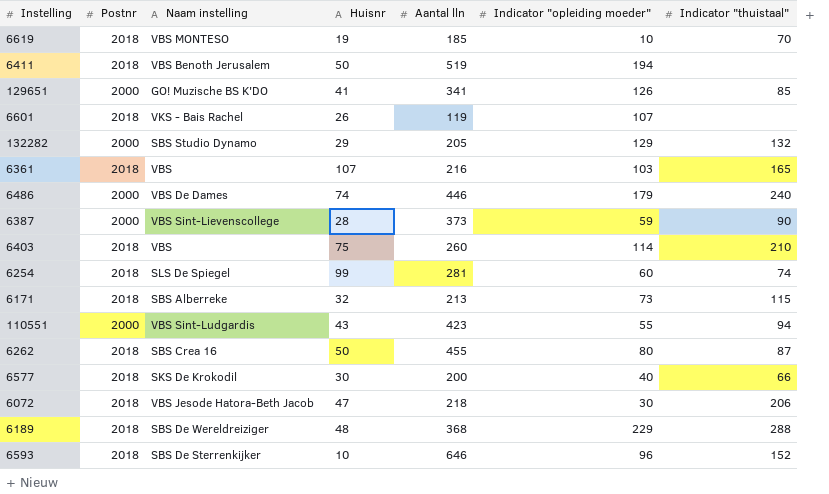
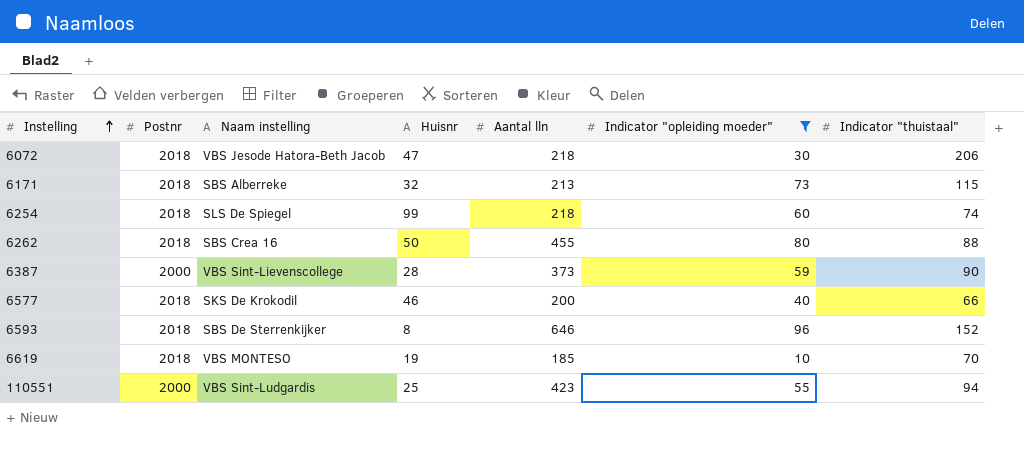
filter: none -> Indicator "opleiding moeder" <= 96
row order: none -> Instelling ascending
6254 | Aantal lln: 281 -> 218
6262 | Indicator "thuistaal": 87 -> 88
6577 | Huisnr: 30 -> 46
6593 | Huisnr: 10 -> 8
110551 | Huisnr: 43 -> 25

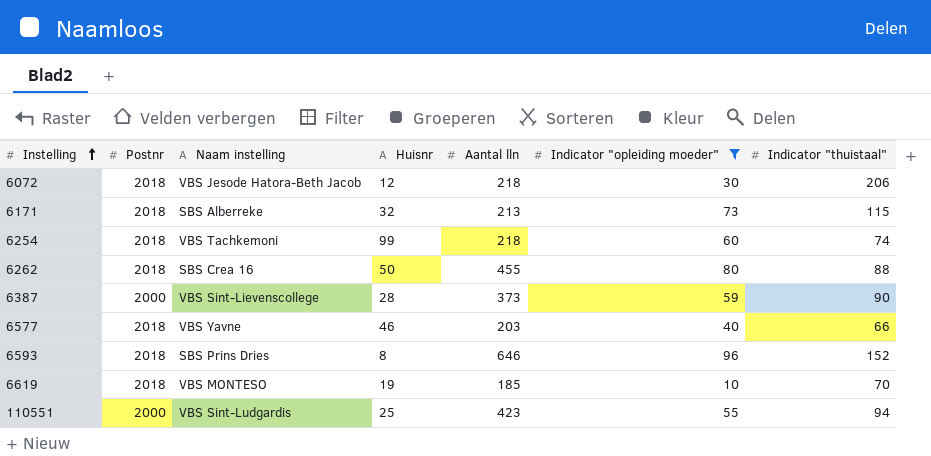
6072 | Huisnr: 47 -> 12
6254 | Naam instelling: SLS De Spiegel -> VBS Tachkemoni
6577 | Naam instelling: SKS De Krokodil -> VBS Yavne
6577 | Aantal lln: 200 -> 203
6593 | Naam instelling: SBS De Sterrenkijker -> SBS Prins Dries

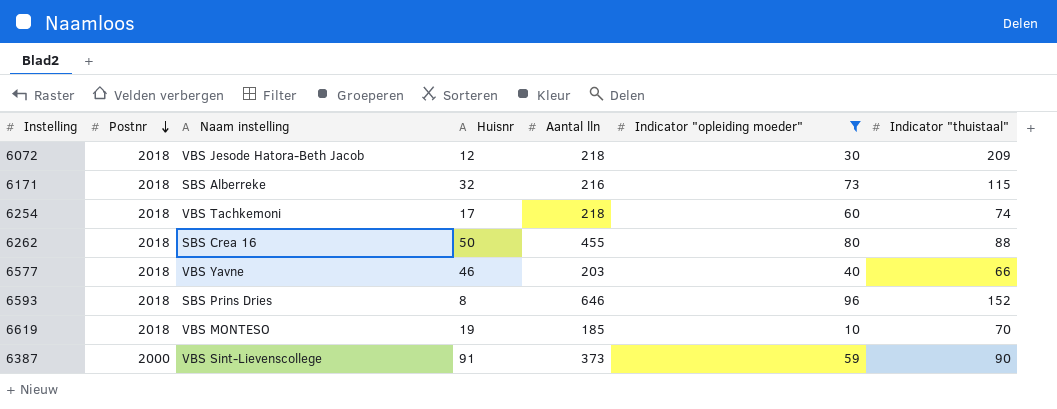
row order: Instelling ascending -> Postnr descending
row 110551: 2000 | VBS Sint-Ludgardis | 25 | 423 | 55 | 94 -> none
6072 | Indicator "thuistaal": 206 -> 209
6171 | Aantal lln: 213 -> 216
6254 | Huisnr: 99 -> 17
6387 | Huisnr: 28 -> 91

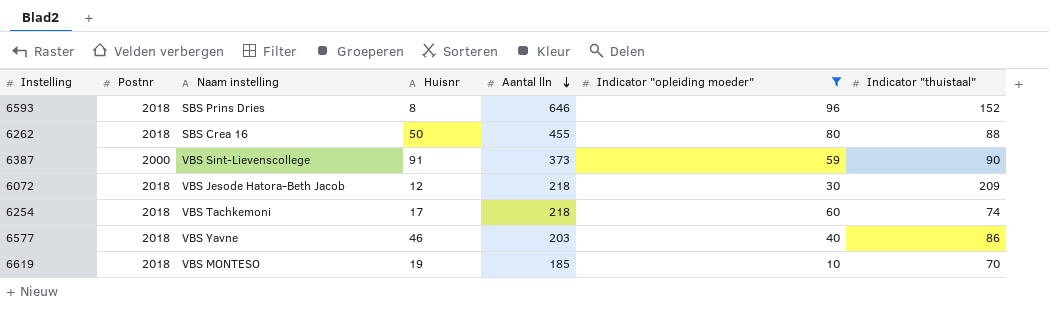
row order: Postnr descending -> Aantal lln descending
row 6171: 2018 | SBS Alberreke | 32 | 216 | 73 | 115 -> none
6577 | Indicator "thuistaal": 66 -> 86

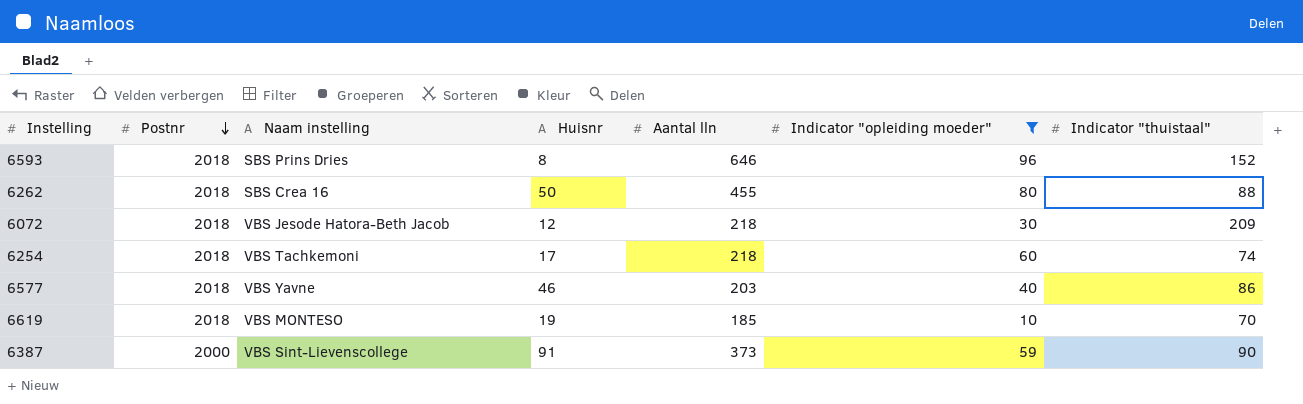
row order: Aantal lln descending -> Postnr descending

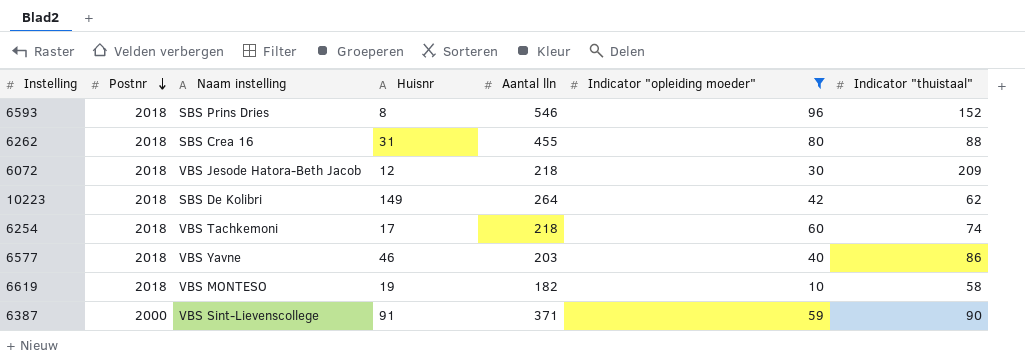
6593 | Aantal lln: 646 -> 546
6262 | Huisnr: 50 -> 31
row 10223: none -> 2018 | SBS De Kolibri | 149 | 264 | 42 | 62
6619 | Aantal lln: 185 -> 182
6619 | Indicator "thuistaal": 70 -> 58
6387 | Aantal lln: 373 -> 371

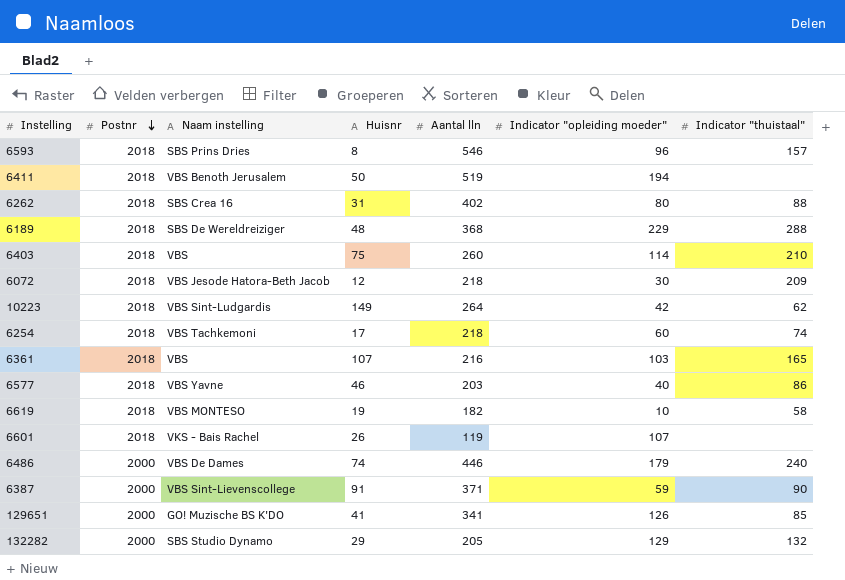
filter: Indicator "opleiding moeder" <= 96 -> none
6593 | Indicator "thuistaal": 152 -> 157
6262 | Aantal lln: 455 -> 402
10223 | Naam instelling: SBS De Kolibri -> VBS Sint-Ludgardis

